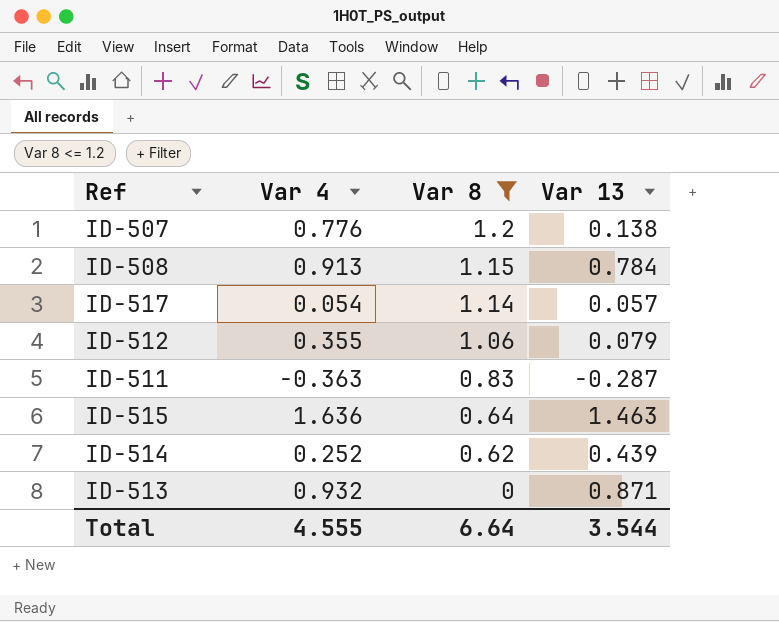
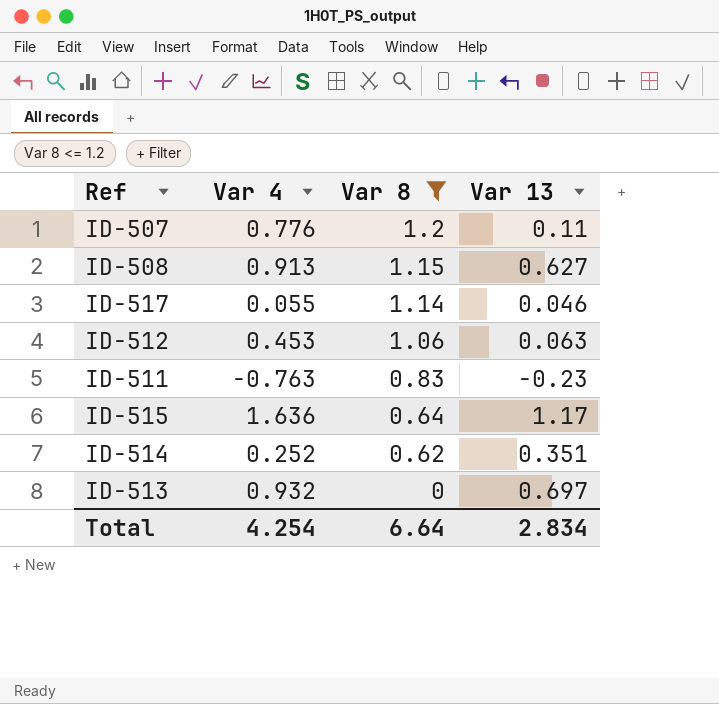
ID-507 | Var 13: 0.138 -> 0.11
ID-508 | Var 13: 0.784 -> 0.627
ID-517 | Var 4: 0.054 -> 0.055
ID-517 | Var 13: 0.057 -> 0.046
ID-512 | Var 4: 0.355 -> 0.453
ID-512 | Var 13: 0.079 -> 0.063
ID-511 | Var 4: -0.363 -> -0.763
ID-511 | Var 13: -0.287 -> -0.23
ID-515 | Var 13: 1.463 -> 1.17
ID-514 | Var 13: 0.439 -> 0.351
ID-513 | Var 13: 0.871 -> 0.697
Total | Var 4: 4.555 -> 4.254
Total | Var 13: 3.544 -> 2.834

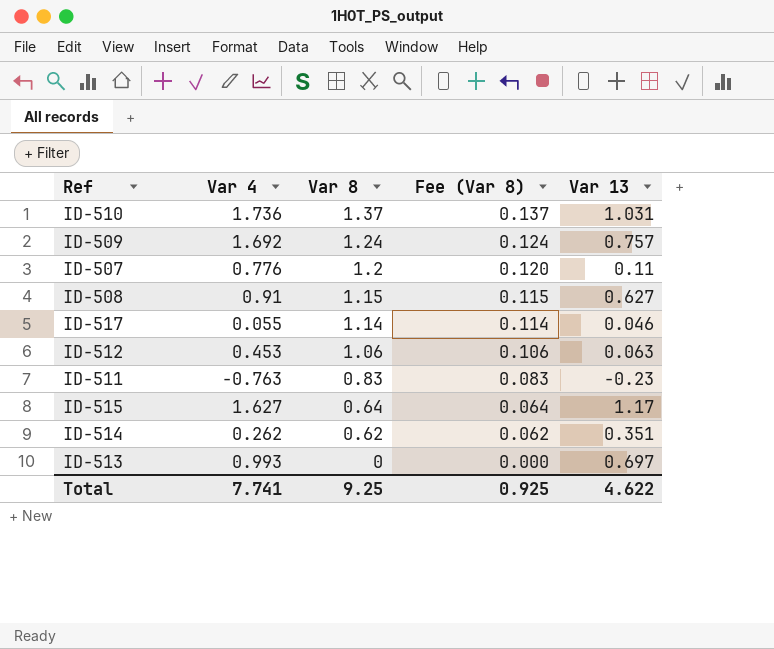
filter: Var 8 <= 1.2 -> none
column Fee (Var 8) | formula: none -> [Var 8] * 0.1
ID-508 | Var 4: 0.913 -> 0.91
ID-515 | Var 4: 1.636 -> 1.627
ID-514 | Var 4: 0.252 -> 0.262
ID-513 | Var 4: 0.932 -> 0.993
Total | Var 4: 4.254 -> 7.741
Total | Var 8: 6.64 -> 9.25
Total | Var 13: 2.834 -> 4.622

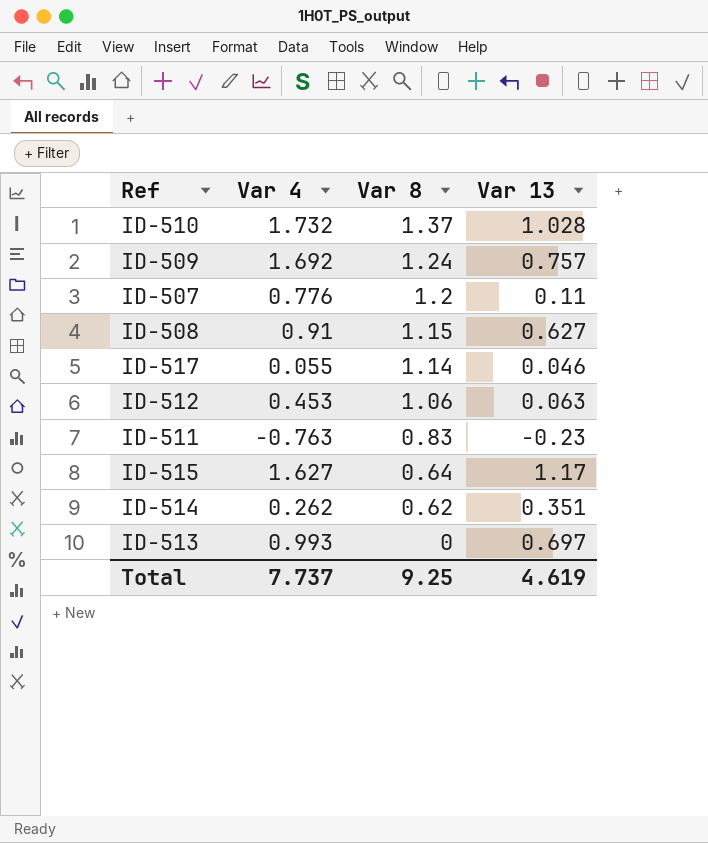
column Fee (Var 8) | formula: [Var 8] * 0.1 -> none
ID-510 | Var 4: 1.736 -> 1.732
ID-510 | Var 13: 1.031 -> 1.028
Total | Var 4: 7.741 -> 7.737
Total | Var 13: 4.622 -> 4.619

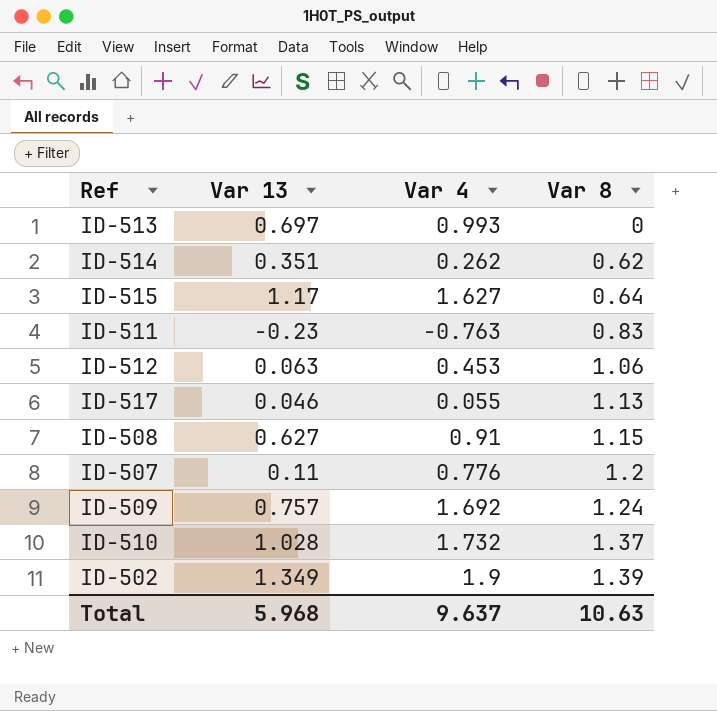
row order: Var 8 descending -> Var 8 ascending
column Var 13 | position: 4 -> 2
ID-517 | Var 8: 1.14 -> 1.13
row ID-502: none -> 1.349 | 1.9 | 1.39
Total | Var 13: 4.619 -> 5.968
Total | Var 4: 7.737 -> 9.637
Total | Var 8: 9.25 -> 10.63

